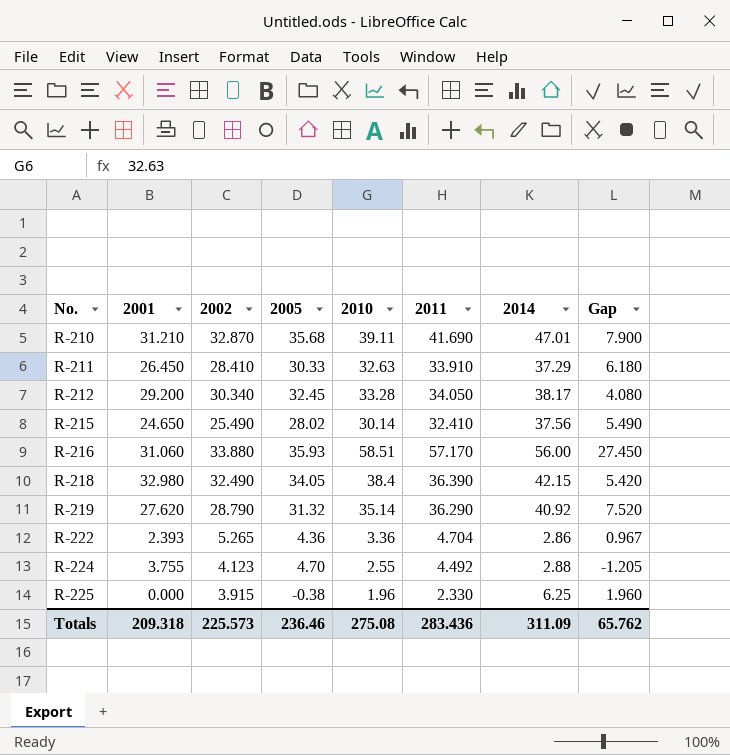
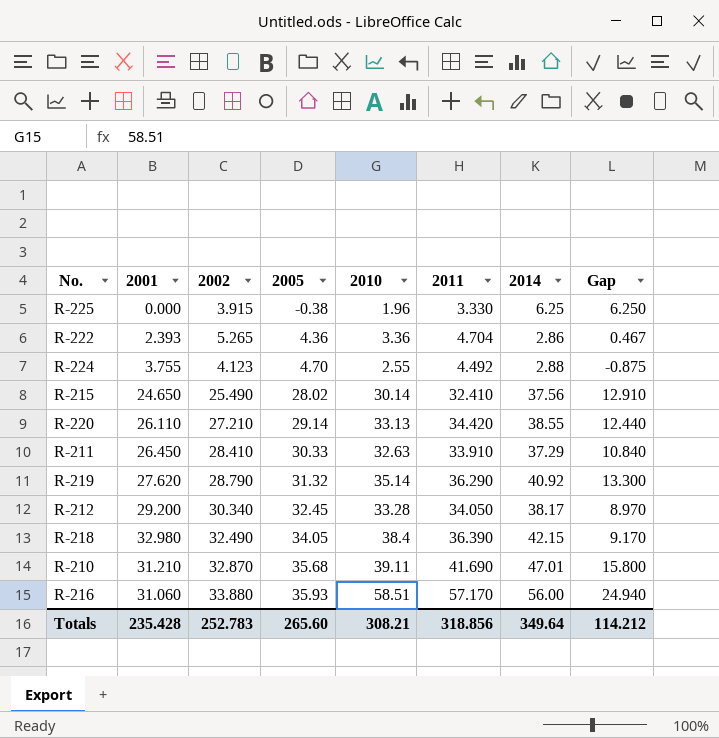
row order: No. ascending -> 2005 ascending
column Gap | formula: [2010] - [2001] -> [2014] - [2001]
R-225 | 2011: 2.330 -> 3.330
row R-220: none -> 26.110 | 27.210 | 29.14 | 33.13 | 34.420 | 38.55 | 12.440
Totals | 2001: 209.318 -> 235.428
Totals | 2002: 225.573 -> 252.783
Totals | 2005: 236.46 -> 265.60
Totals | 2010: 275.08 -> 308.21
Totals | 2011: 283.436 -> 318.856
Totals | 2014: 311.09 -> 349.64
Totals | Gap: 65.762 -> 114.212

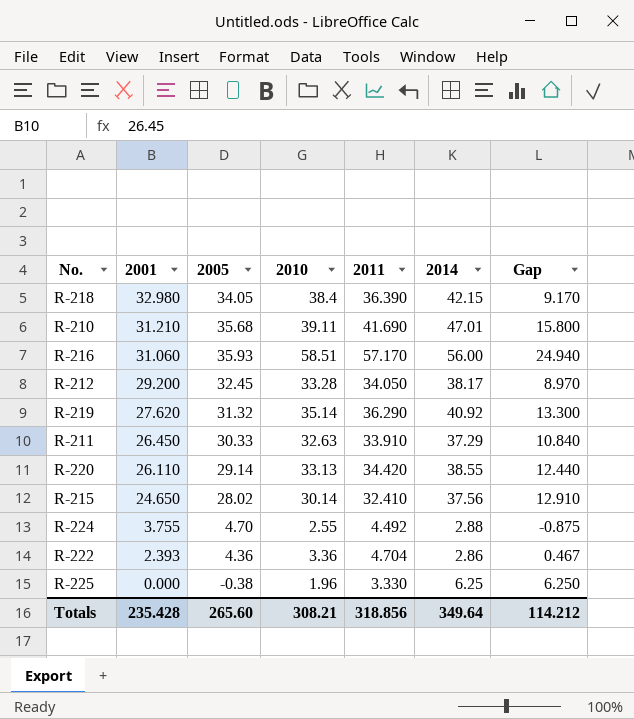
row order: 2005 ascending -> 2001 descending
column 2002 | position: 3 -> none

